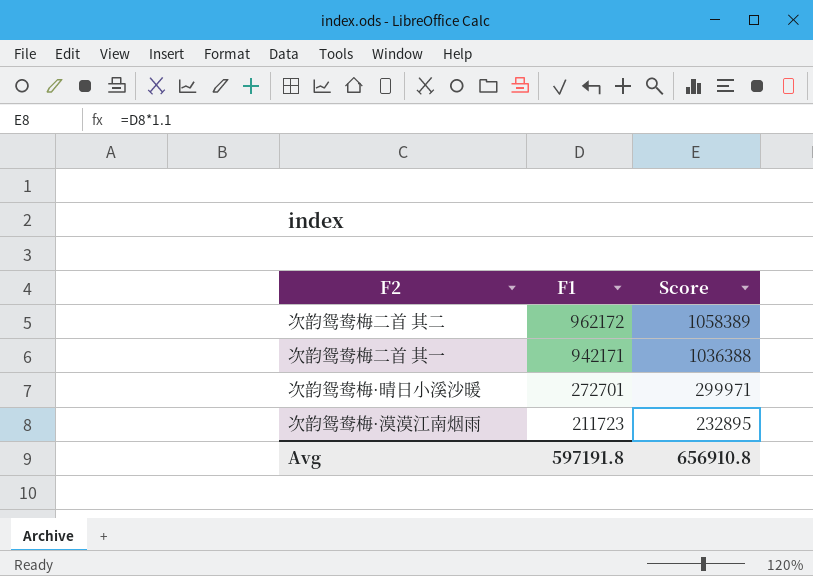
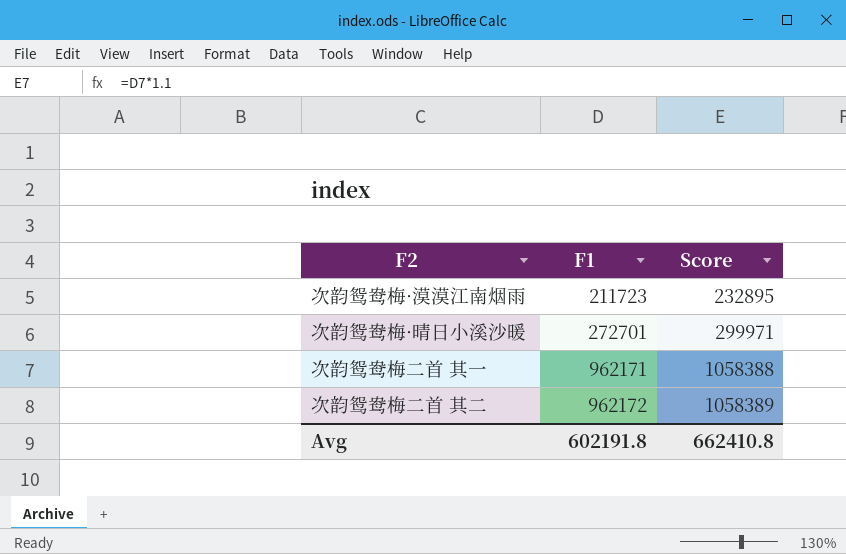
row order: F1 descending -> F1 ascending
次韵鸳鸯梅二首 其一 | F1: 942171 -> 962171
次韵鸳鸯梅二首 其一 | Score: 1036388 -> 1058388
Avg | F1: 597191.8 -> 602191.8
Avg | Score: 656910.8 -> 662410.8

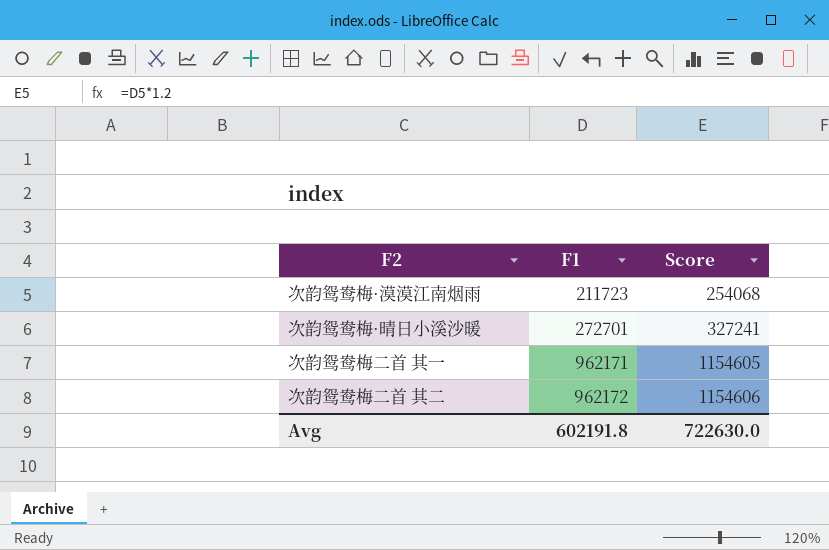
column Score | formula: [F1] * 1.1 -> [F1] * 1.2
Avg | Score: 662410.8 -> 722630.0

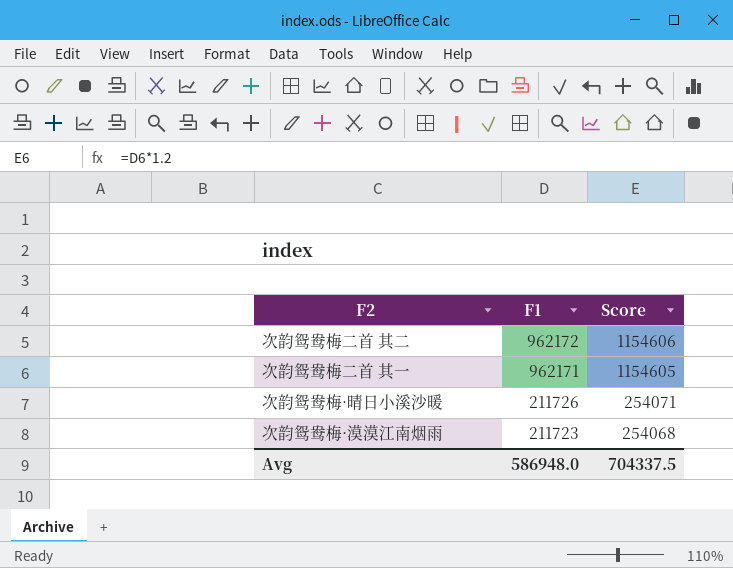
row order: F1 ascending -> F1 descending
次韵鸳鸯梅·晴日小溪沙暖 | F1: 272701 -> 211726
次韵鸳鸯梅·晴日小溪沙暖 | Score: 327241 -> 254071
Avg | F1: 602191.8 -> 586948.0
Avg | Score: 722630.0 -> 704337.5

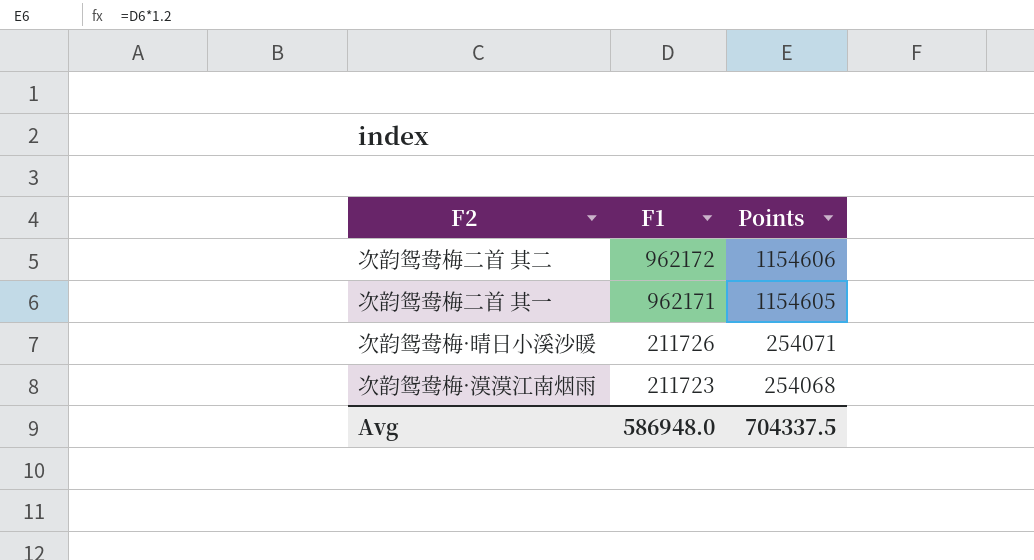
column name: Score -> Points

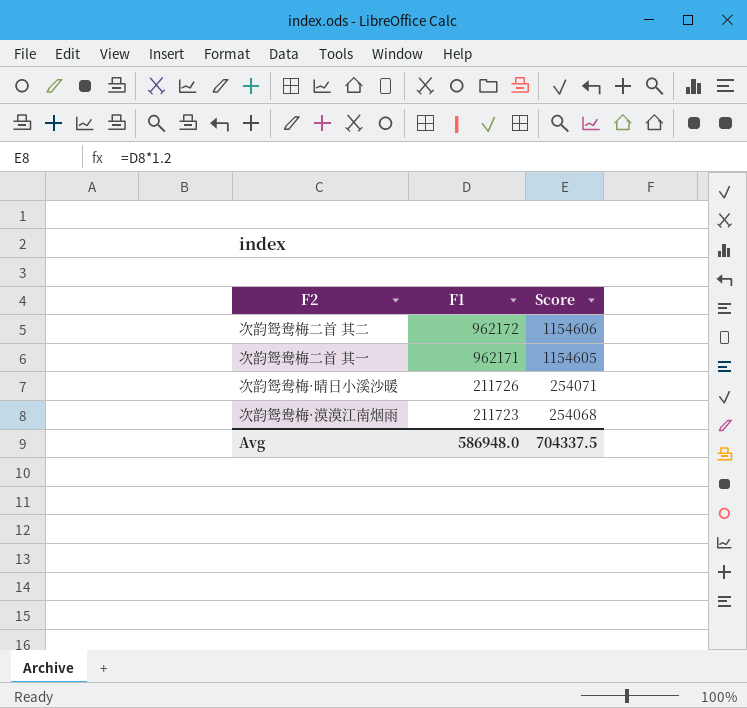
column name: Points -> Score

